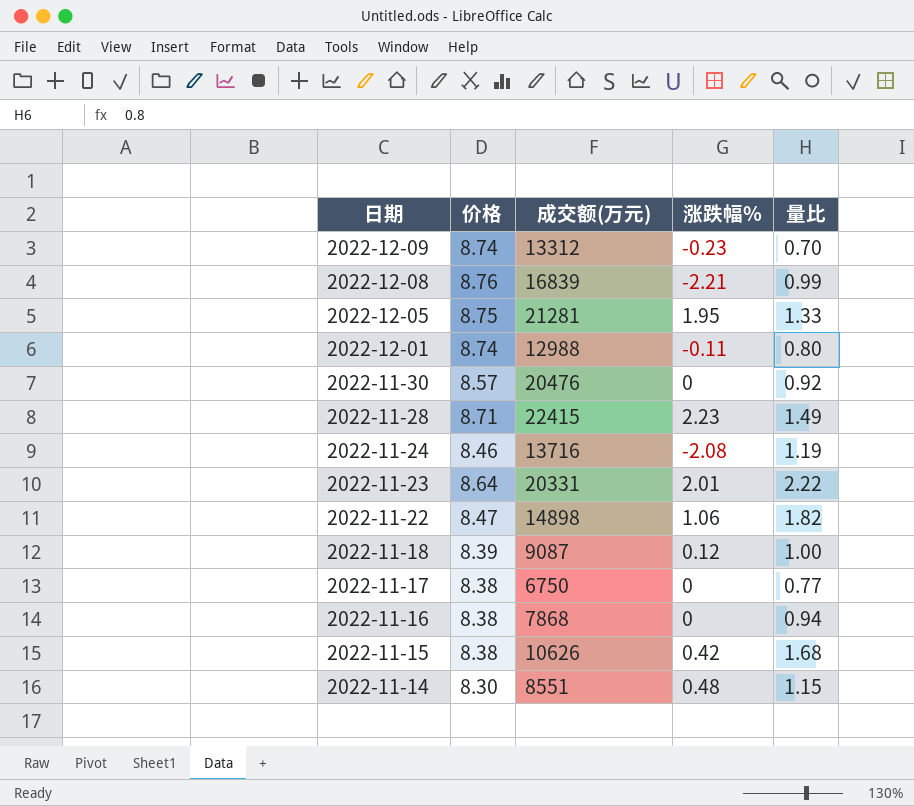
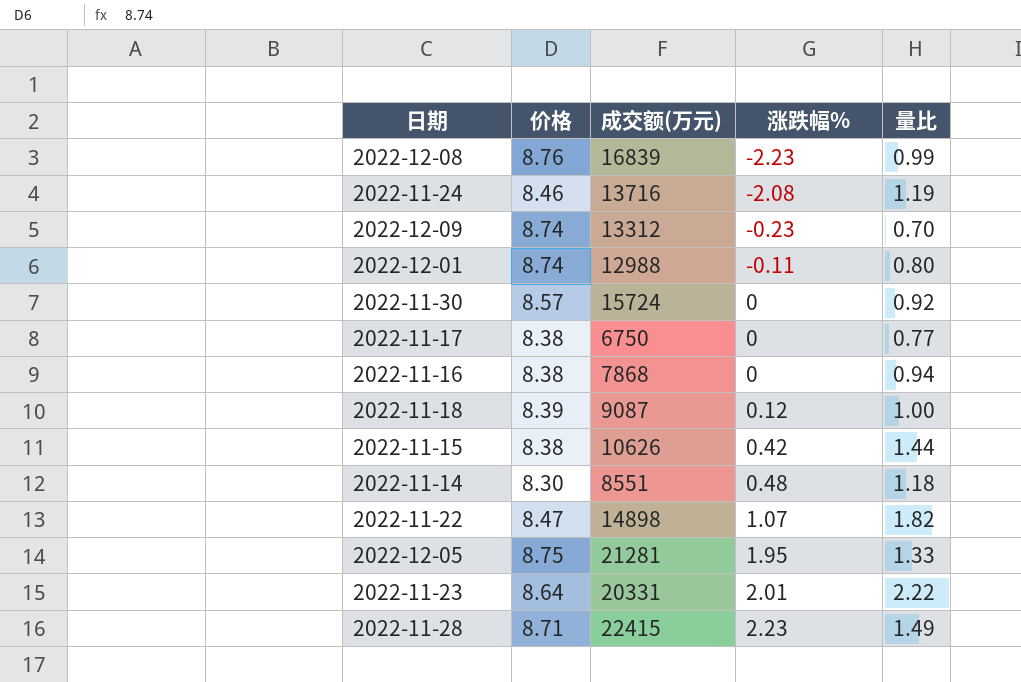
row order: 日期 descending -> 涨跌幅% ascending
2022-12-08 | 涨跌幅%: -2.21 -> -2.23
2022-11-30 | 成交额(万元): 20476 -> 15724
2022-11-15 | 量比: 1.68 -> 1.44
2022-11-14 | 量比: 1.15 -> 1.18
2022-11-22 | 涨跌幅%: 1.06 -> 1.07

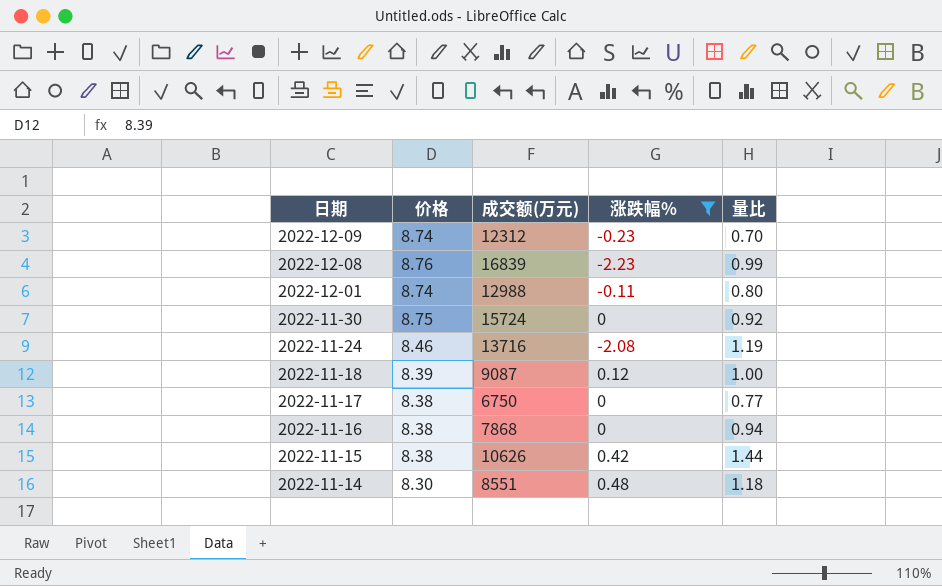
filter: none -> 涨跌幅% <= 0.48
row order: 涨跌幅% ascending -> 日期 descending
2022-12-09 | 成交额(万元): 13312 -> 12312
2022-11-30 | 价格: 8.57 -> 8.75

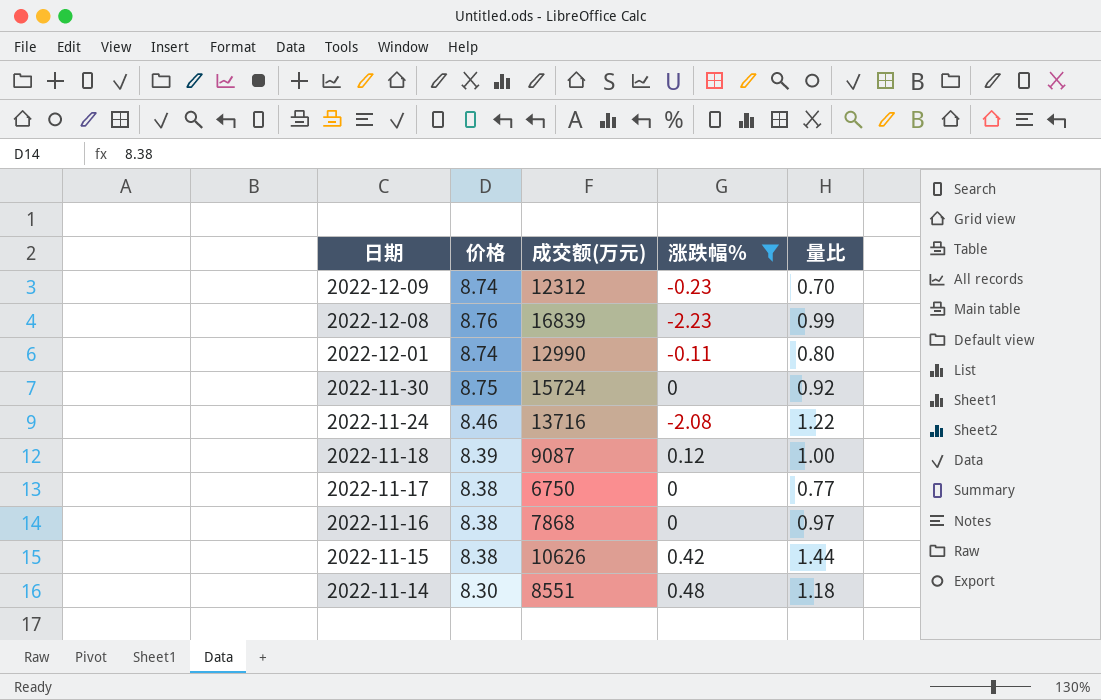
2022-12-01 | 成交额(万元): 12988 -> 12990
2022-11-24 | 量比: 1.19 -> 1.22
2022-11-16 | 量比: 0.94 -> 0.97

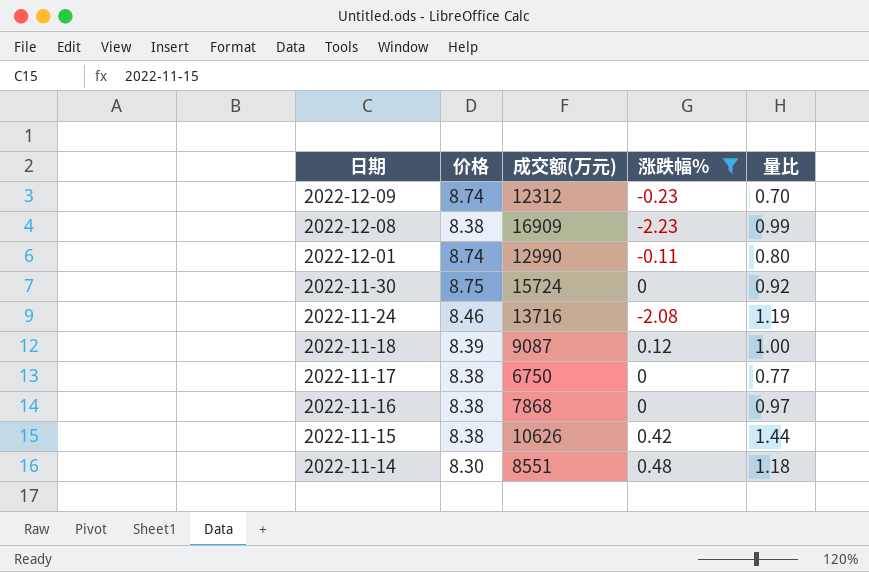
2022-12-08 | 价格: 8.76 -> 8.38
2022-12-08 | 成交额(万元): 16839 -> 16909
2022-11-24 | 量比: 1.22 -> 1.19

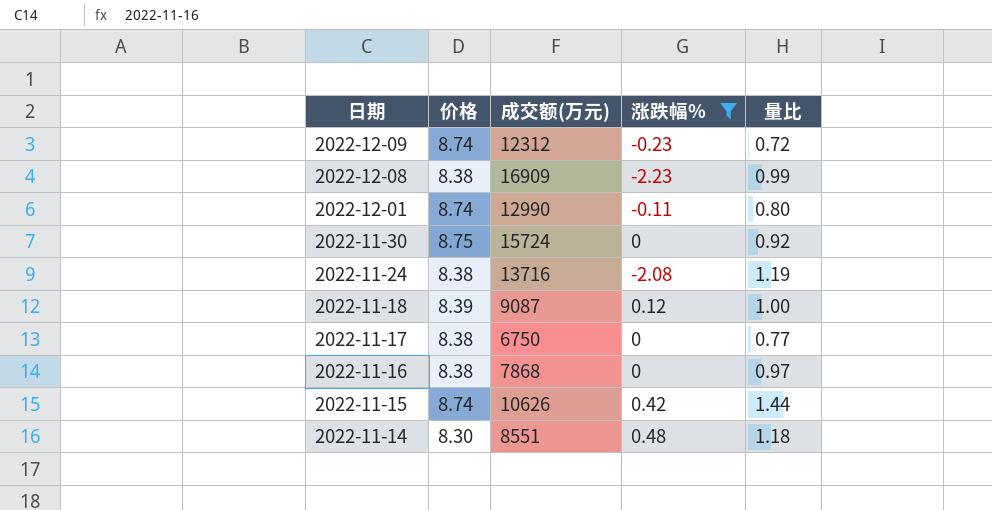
2022-12-09 | 量比: 0.70 -> 0.72
2022-11-24 | 价格: 8.46 -> 8.38
2022-11-15 | 价格: 8.38 -> 8.74

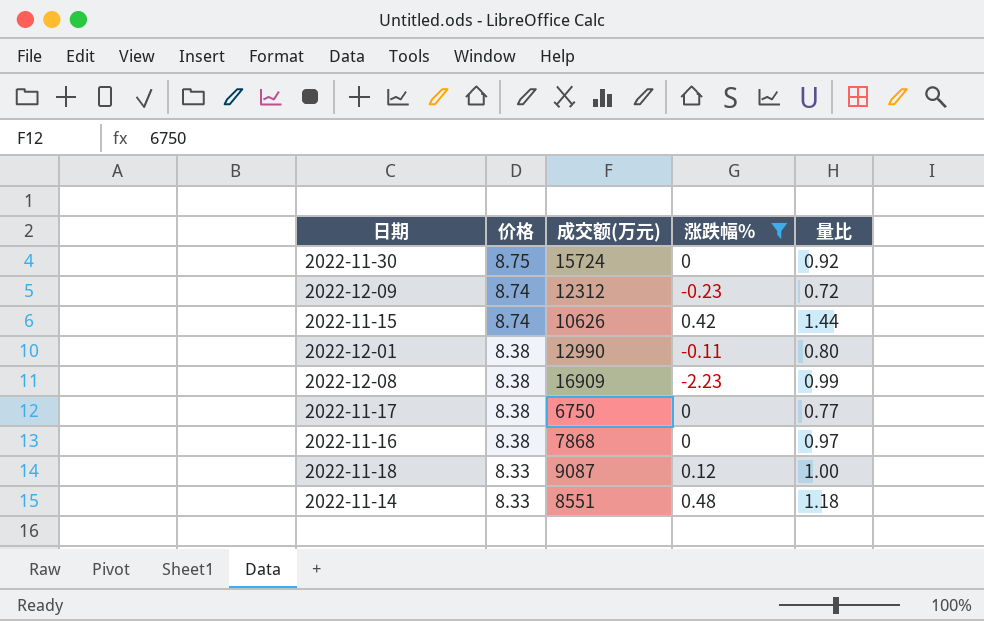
row order: 日期 descending -> 价格 descending
row 2022-11-24: 8.38 | 13716 | -2.08 | 1.19 -> none
2022-12-01 | 价格: 8.74 -> 8.38
2022-11-18 | 价格: 8.39 -> 8.33
2022-11-14 | 价格: 8.30 -> 8.33

